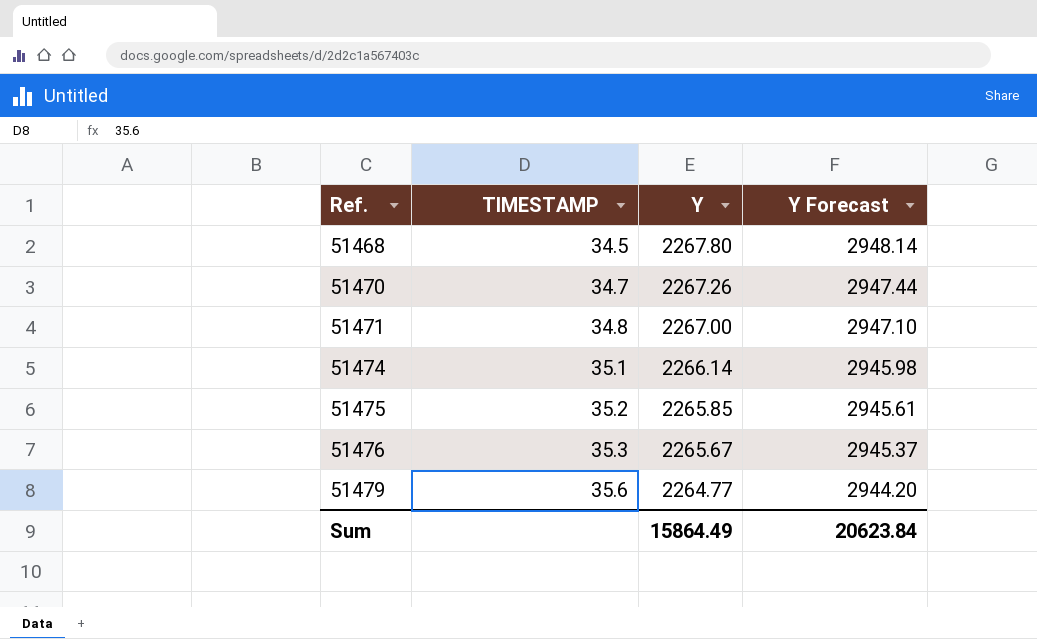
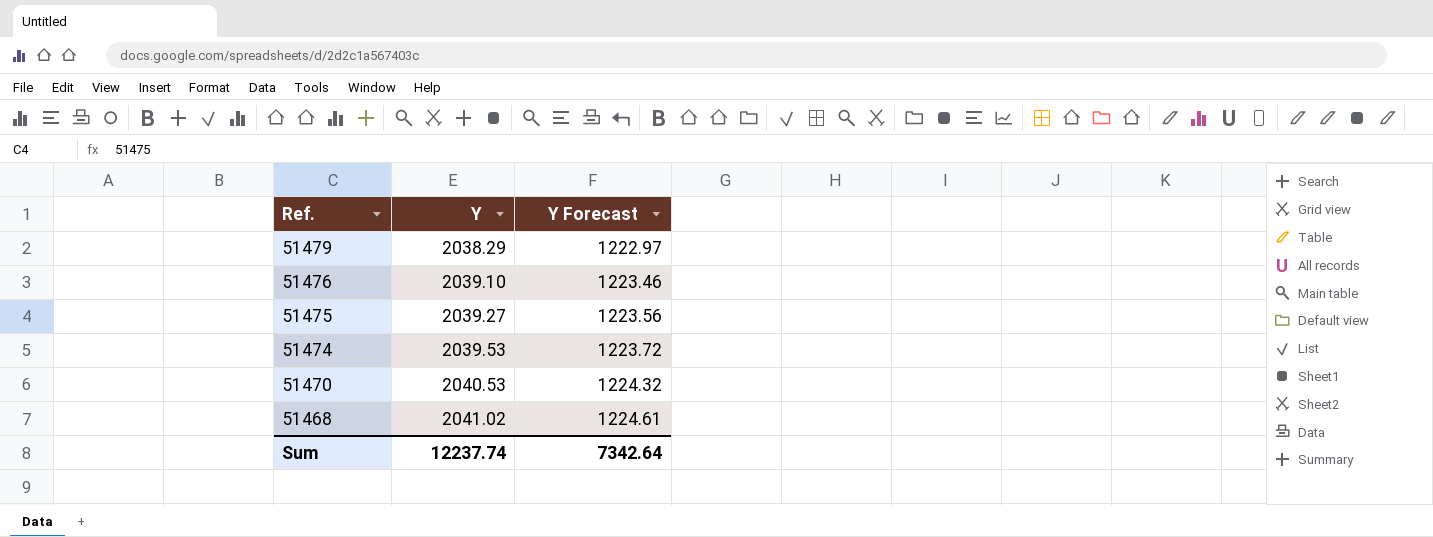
row order: Ref. ascending -> Ref. descending
column TIMESTAMP | position: 2 -> none
column Y Forecast | formula: [Y] * 1.3 -> [Y] * 0.6
row 51471: 34.8 | 2267.00 | 2947.10 -> none
51479 | Y: 2264.77 -> 2038.29
51476 | Y: 2265.67 -> 2039.10
51475 | Y: 2265.85 -> 2039.27
51474 | Y: 2266.14 -> 2039.53
51470 | Y: 2267.26 -> 2040.53
51468 | Y: 2267.80 -> 2041.02
Sum | Y: 15864.49 -> 12237.74
Sum | Y Forecast: 20623.84 -> 7342.64

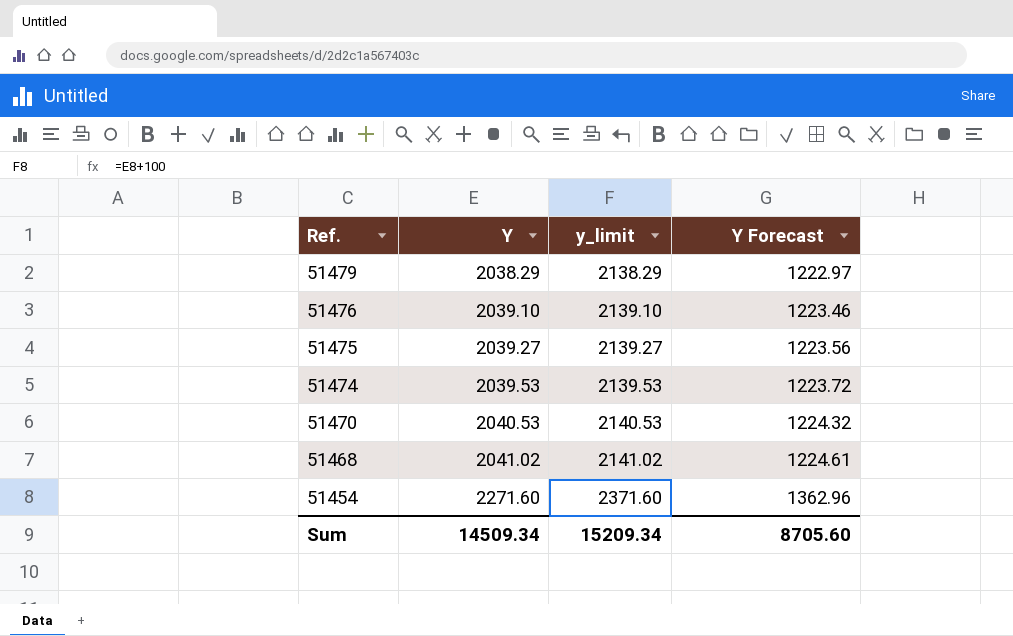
column y_limit | formula: none -> [Y] + 100
row 51454: none -> 2271.60 | 2371.60 | 1362.96
Sum | Y: 12237.74 -> 14509.34
Sum | Y Forecast: 7342.64 -> 8705.60

